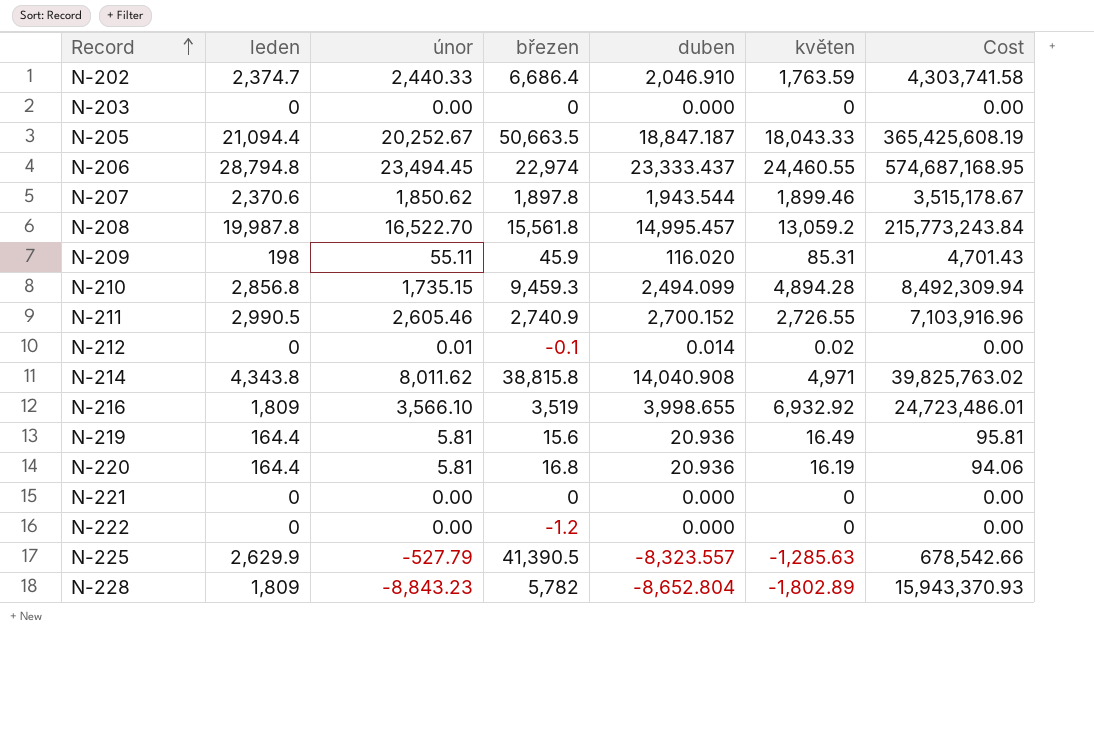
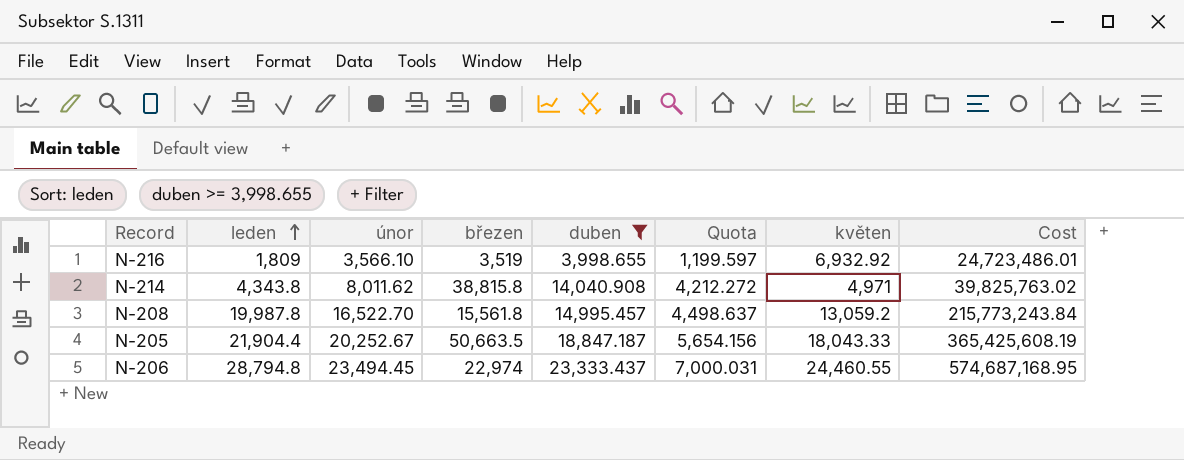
filter: none -> duben >= 3,998.655
row order: Record ascending -> leden ascending
column Quota | formula: none -> [duben] * 0.3
N-205 | leden: 21,094.4 -> 21,904.4

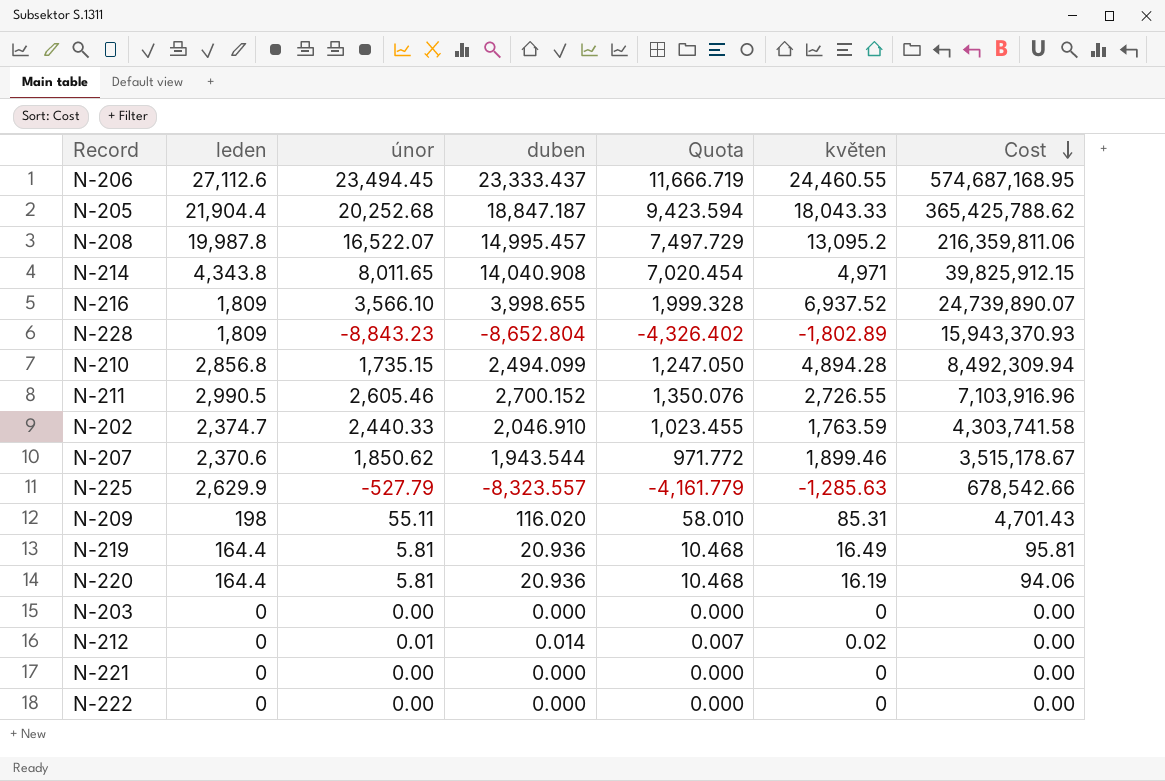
filter: duben >= 3,998.655 -> none
row order: leden ascending -> Cost descending
column březen | position: 4 -> none
column Quota | formula: [duben] * 0.3 -> [duben] * 0.5
N-206 | leden: 28,794.8 -> 27,112.6
N-205 | únor: 20,252.67 -> 20,252.68
N-205 | Cost: 365,425,608.19 -> 365,425,788.62
N-208 | únor: 16,522.70 -> 16,522.07
N-208 | květen: 13,059.2 -> 13,095.2
N-208 | Cost: 215,773,243.84 -> 216,359,811.06
N-214 | únor: 8,011.62 -> 8,011.65
N-214 | Cost: 39,825,763.02 -> 39,825,912.15
N-216 | květen: 6,932.92 -> 6,937.52
N-216 | Cost: 24,723,486.01 -> 24,739,890.07

